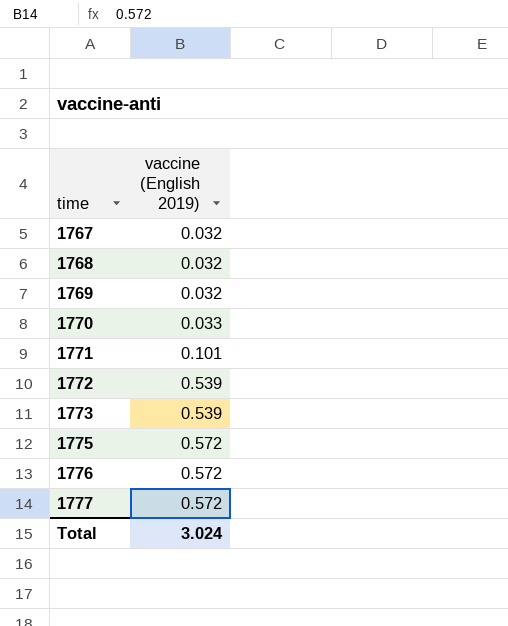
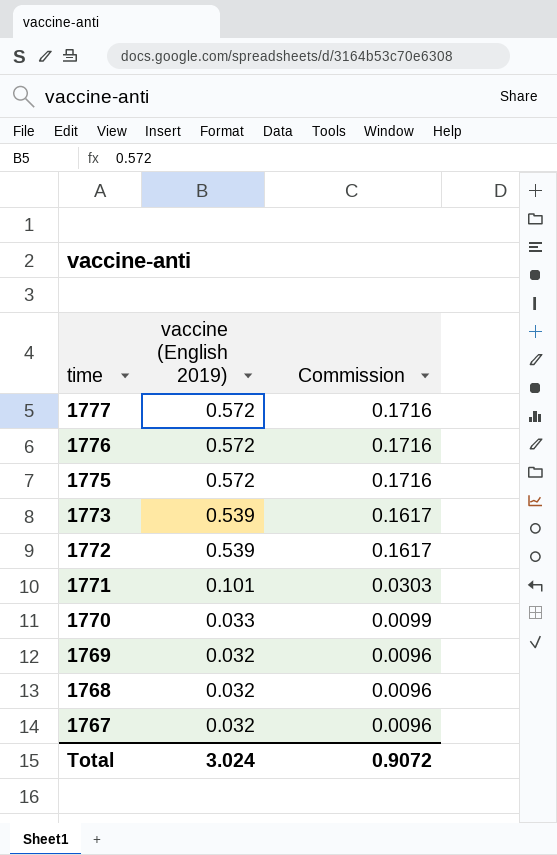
row order: time ascending -> time descending
column Commission | formula: none -> [vaccine (English 2019)] * 0.3

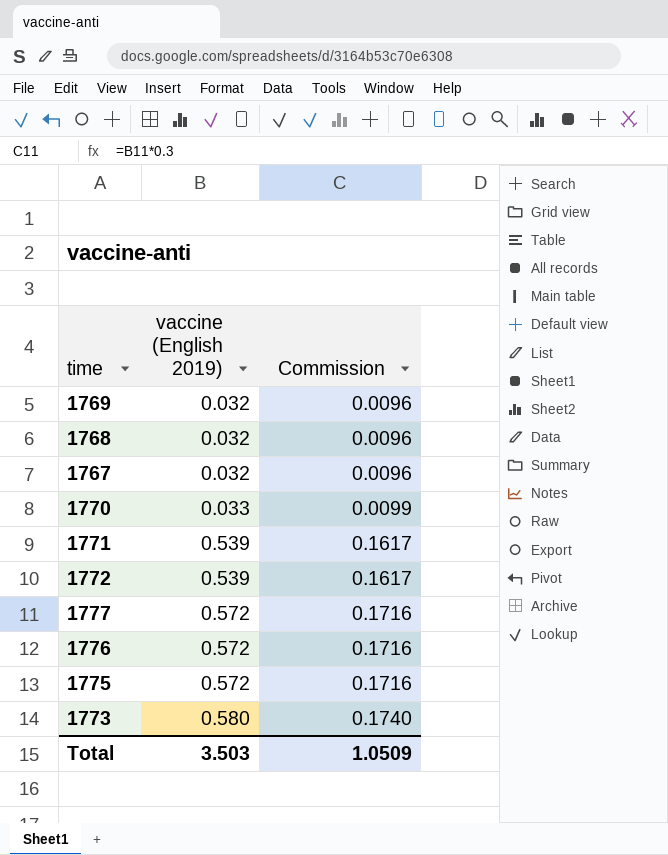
row order: time descending -> vaccine (English 2019) ascending
1771 | vaccine (English 2019): 0.101 -> 0.539
1771 | Commission: 0.0303 -> 0.1617
1773 | vaccine (English 2019): 0.539 -> 0.580
1773 | Commission: 0.1617 -> 0.1740
Total | vaccine (English 2019): 3.024 -> 3.503
Total | Commission: 0.9072 -> 1.0509

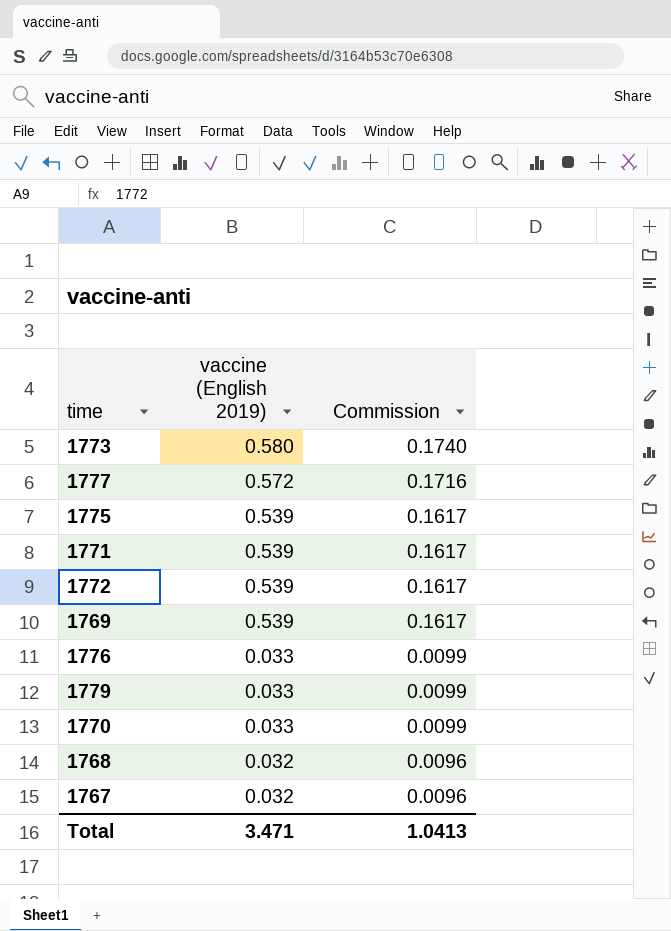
row order: vaccine (English 2019) ascending -> vaccine (English 2019) descending
1775 | vaccine (English 2019): 0.572 -> 0.539
1775 | Commission: 0.1716 -> 0.1617
1769 | vaccine (English 2019): 0.032 -> 0.539
1769 | Commission: 0.0096 -> 0.1617
1776 | vaccine (English 2019): 0.572 -> 0.033
1776 | Commission: 0.1716 -> 0.0099
row 1779: none -> 0.033 | 0.0099
Total | vaccine (English 2019): 3.503 -> 3.471
Total | Commission: 1.0509 -> 1.0413

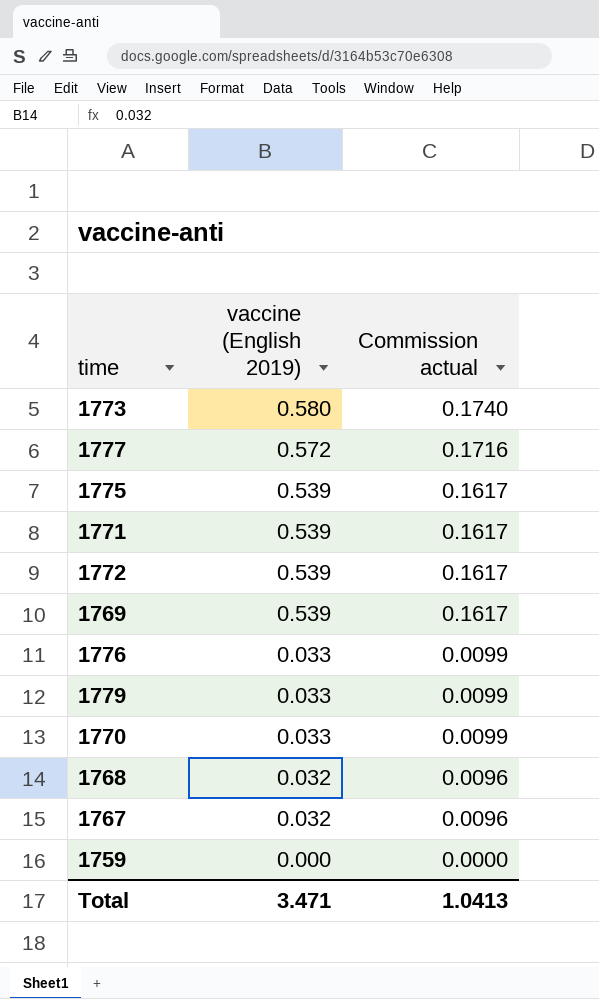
column name: Commission -> Commission actual
row 1759: none -> 0.000 | 0.0000

